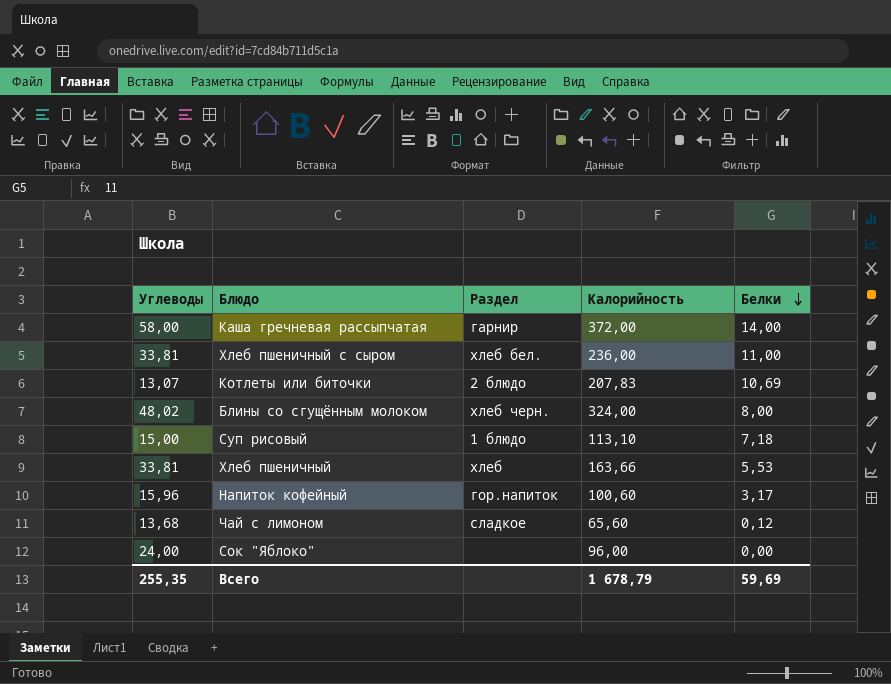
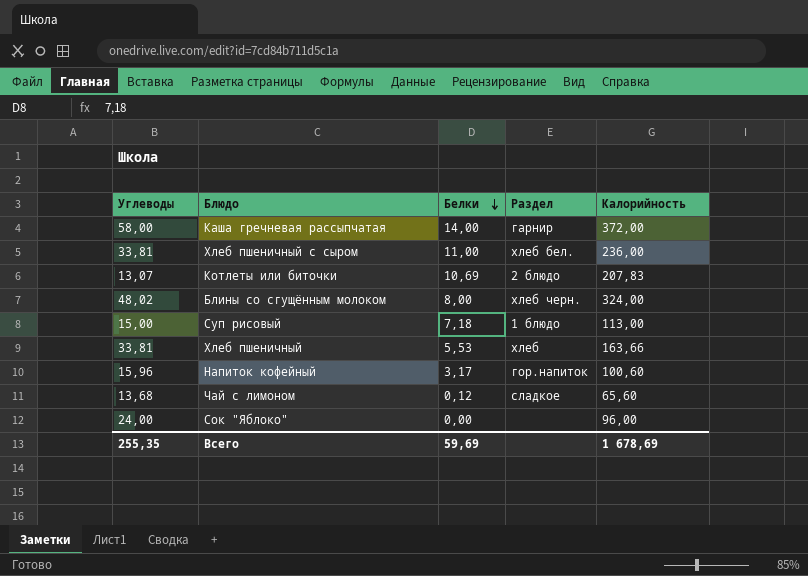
column Белки | position: 5 -> 3
Суп рисовый | Калорийность: 113,10 -> 113,00
Всего | Калорийность: 1 678,79 -> 1 678,69

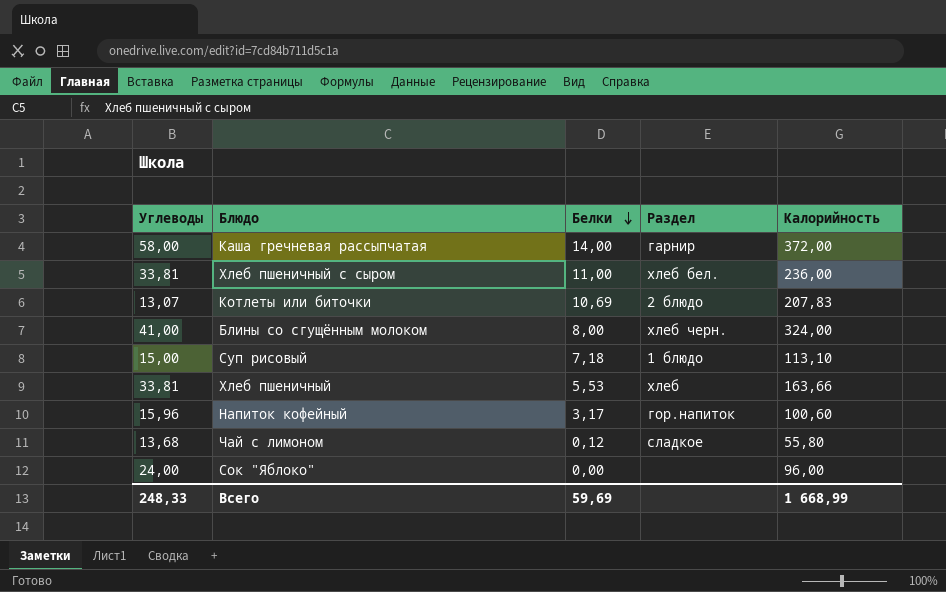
Блины со сгущённым молоком | Углеводы: 48,02 -> 41,00
Суп рисовый | Калорийность: 113,00 -> 113,10
Чай с лимоном | Калорийность: 65,60 -> 55,80
Всего | Углеводы: 255,35 -> 248,33
Всего | Калорийность: 1 678,69 -> 1 668,99

